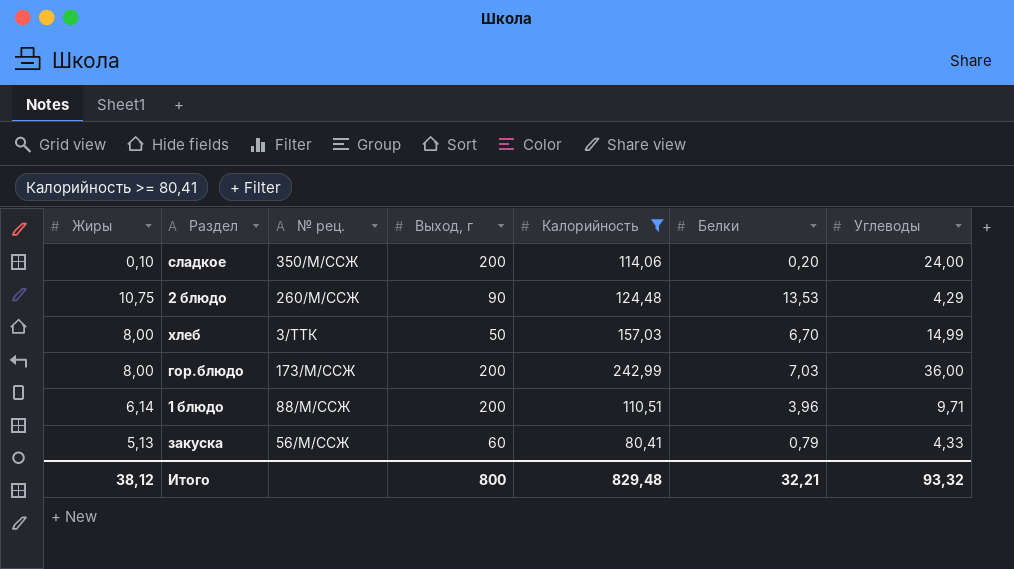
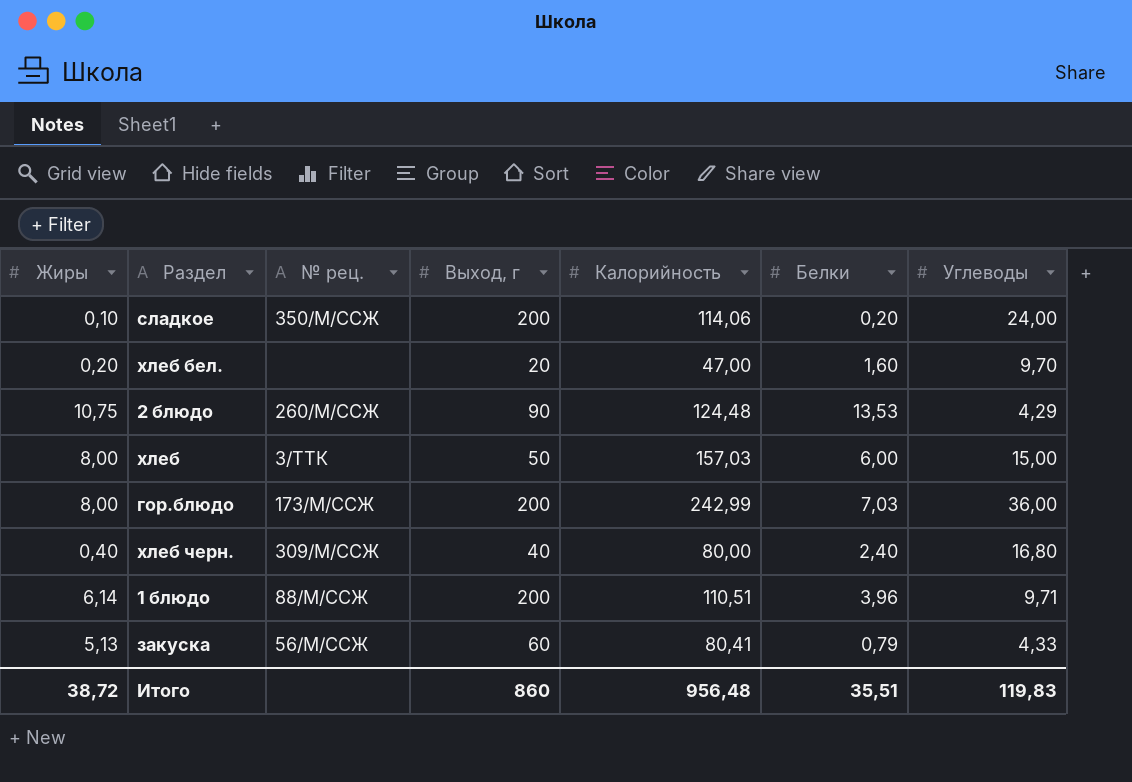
filter: Калорийность >= 80,41 -> none
хлеб | Белки: 6,70 -> 6,00
хлеб | Углеводы: 14,99 -> 15,00
Итого | Жиры: 38,12 -> 38,72
Итого | Выход, г: 800 -> 860
Итого | Калорийность: 829,48 -> 956,48
Итого | Белки: 32,21 -> 35,51
Итого | Углеводы: 93,32 -> 119,83

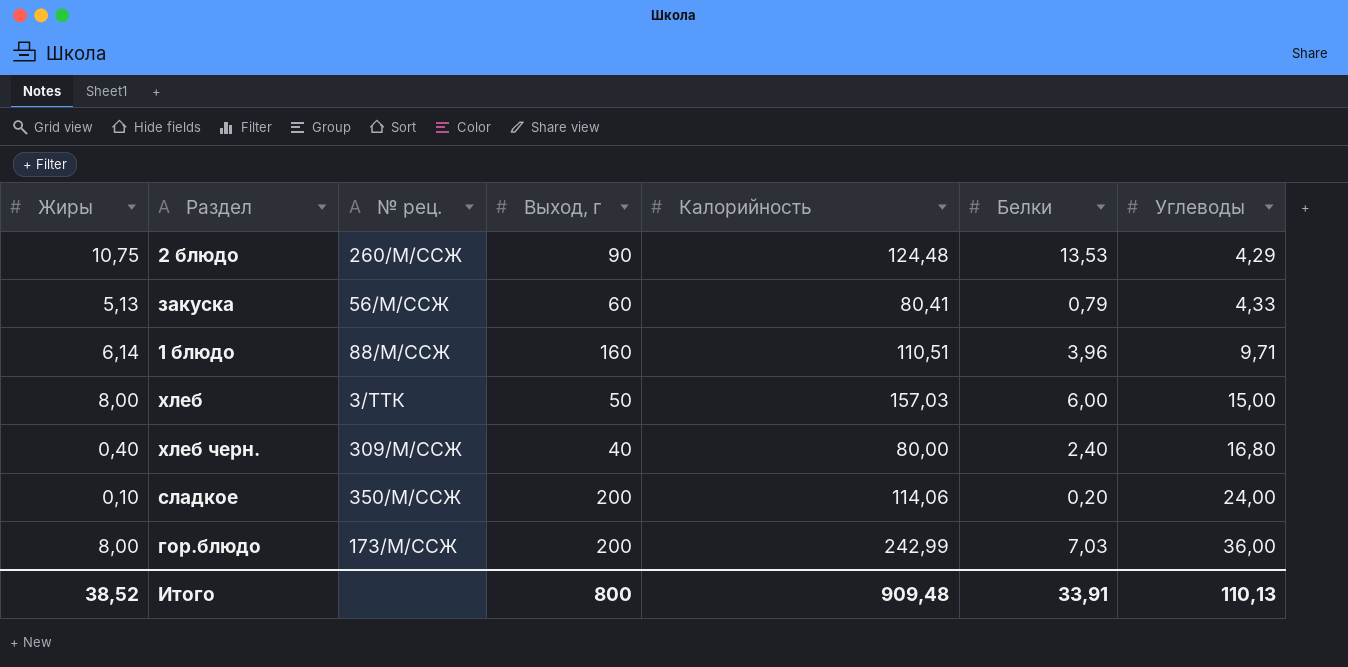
row order: none -> Углеводы ascending
row хлеб бел.: 0,20 | none | 20 | 47,00 | 1,60 | 9,70 -> none
1 блюдо | Выход, г: 200 -> 160
Итого | Жиры: 38,72 -> 38,52
Итого | Выход, г: 860 -> 800
Итого | Калорийность: 956,48 -> 909,48
Итого | Белки: 35,51 -> 33,91
Итого | Углеводы: 119,83 -> 110,13

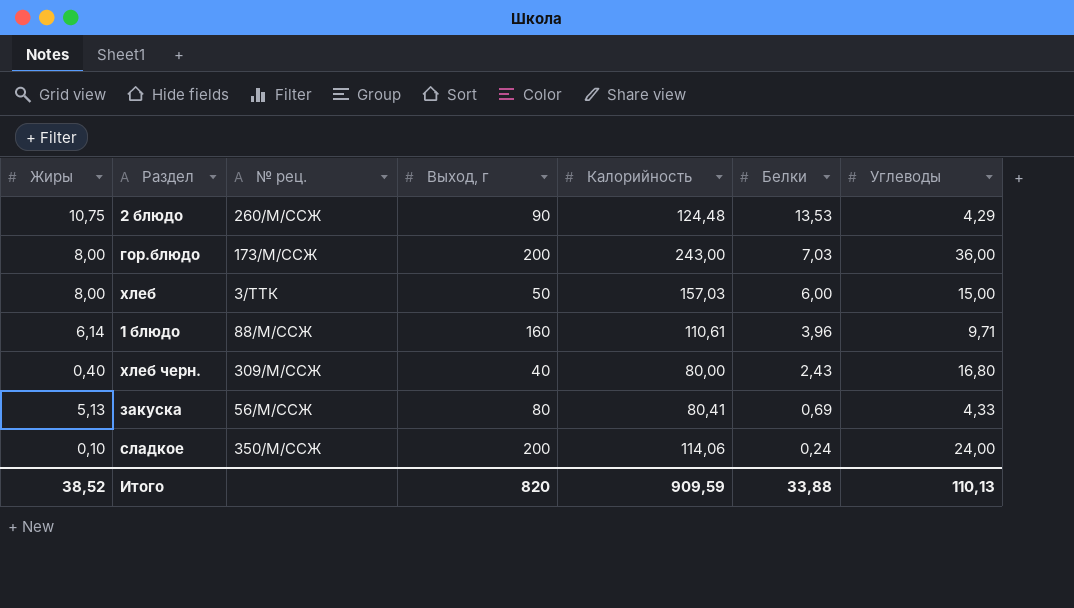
row order: Углеводы ascending -> Белки descending
гор.блюдо | Калорийность: 242,99 -> 243,00
1 блюдо | Калорийность: 110,51 -> 110,61
хлеб черн. | Белки: 2,40 -> 2,43
закуска | Выход, г: 60 -> 80
закуска | Белки: 0,79 -> 0,69
сладкое | Белки: 0,20 -> 0,24
Итого | Выход, г: 800 -> 820
Итого | Калорийность: 909,48 -> 909,59
Итого | Белки: 33,91 -> 33,88

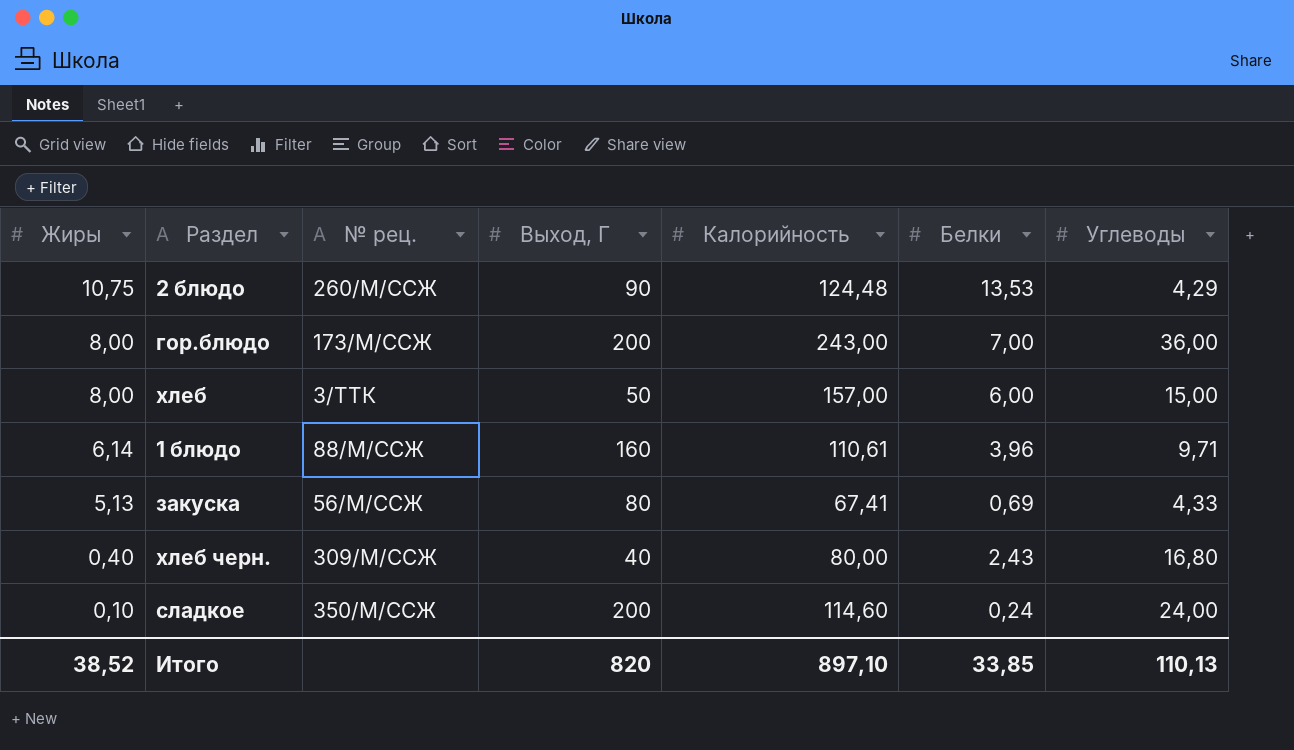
row order: Белки descending -> Жиры descending
column name: Выход, г -> Выход, Г
гор.блюдо | Белки: 7,03 -> 7,00
хлеб | Калорийность: 157,03 -> 157,00
закуска | Калорийность: 80,41 -> 67,41
сладкое | Калорийность: 114,06 -> 114,60
Итого | Калорийность: 909,59 -> 897,10
Итого | Белки: 33,88 -> 33,85

